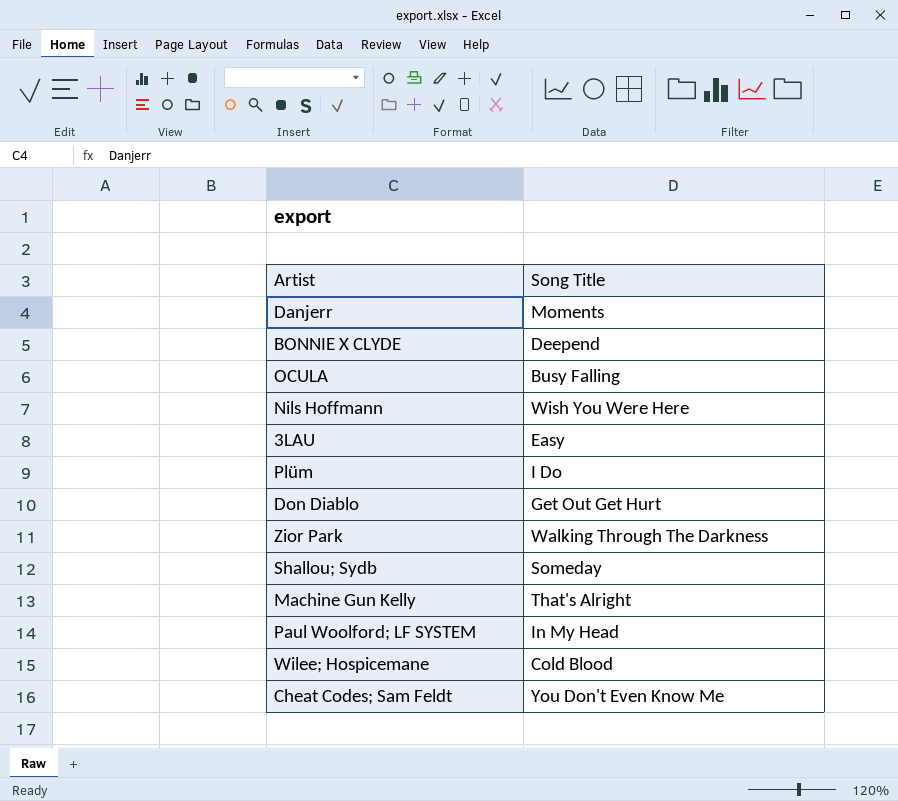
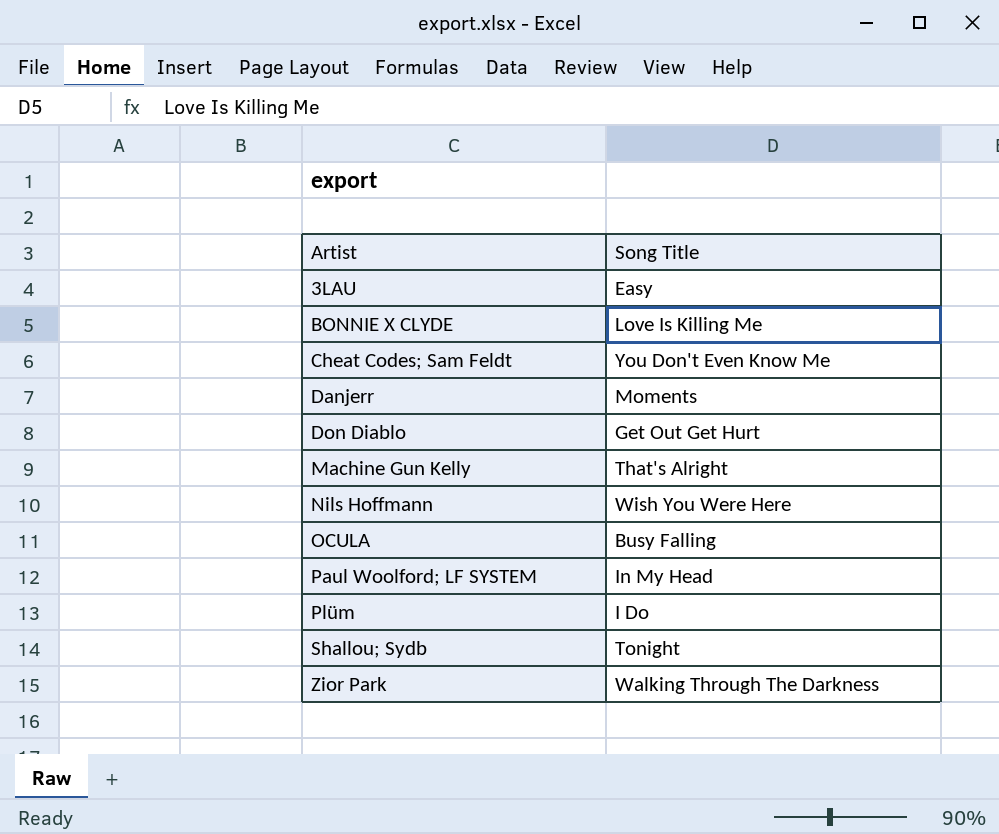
row order: none -> Artist ascending
row Wilee; Hospicemane: Cold Blood -> none
BONNIE X CLYDE | Song Title: Deepend -> Love Is Killing Me
Shallou; Sydb | Song Title: Someday -> Tonight

